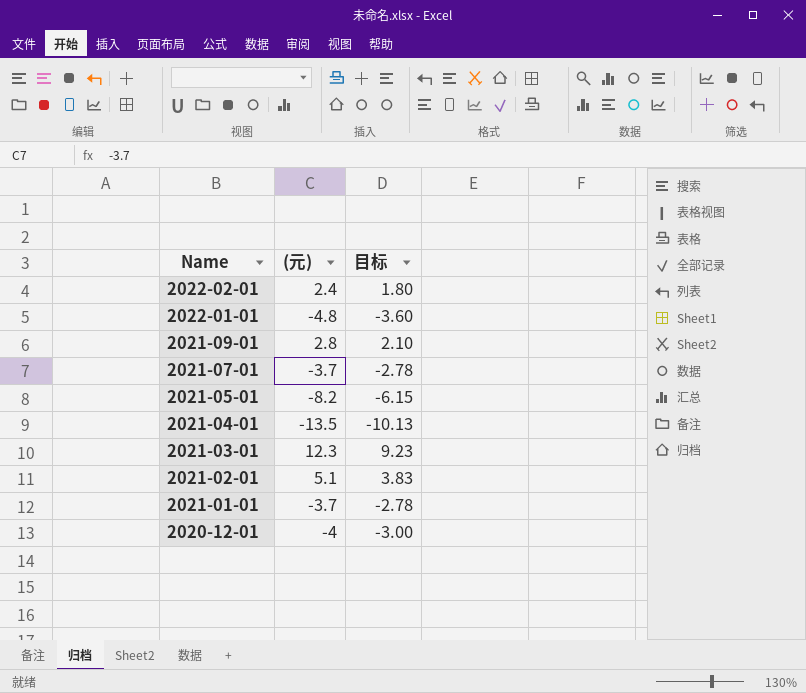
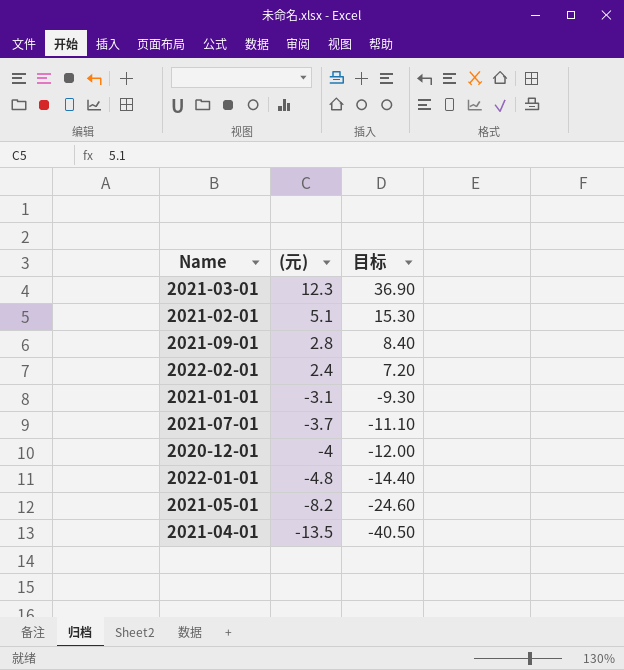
row order: Name descending -> (元) descending
column 目标 | formula: [(元)] * 0.75 -> [(元)] * 3
2021-01-01 | (元): -3.7 -> -3.1

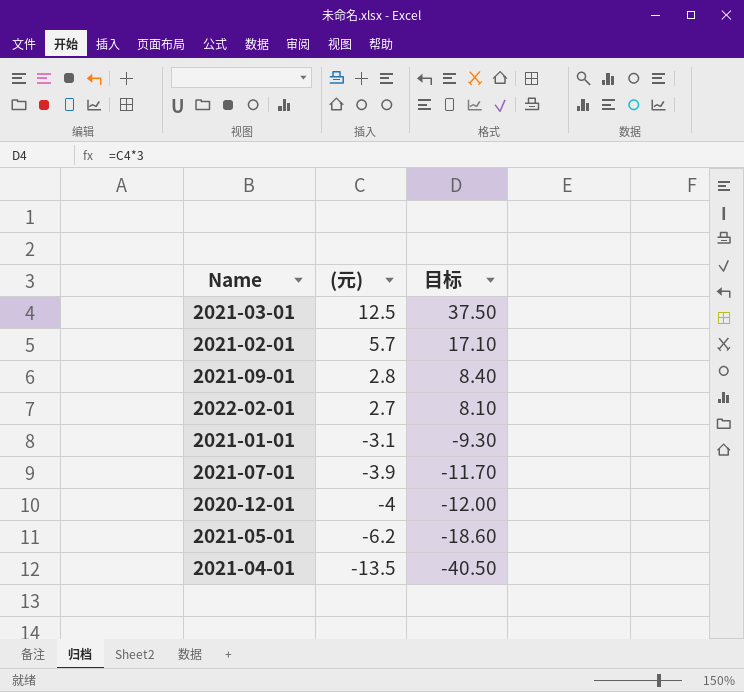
row 2022-01-01: -4.8 | -14.40 -> none
2021-03-01 | (元): 12.3 -> 12.5
2021-03-01 | 目标: 36.90 -> 37.50
2021-02-01 | (元): 5.1 -> 5.7
2021-02-01 | 目标: 15.30 -> 17.10
2022-02-01 | (元): 2.4 -> 2.7
2022-02-01 | 目标: 7.20 -> 8.10
2021-07-01 | (元): -3.7 -> -3.9
2021-07-01 | 目标: -11.10 -> -11.70
2021-05-01 | (元): -8.2 -> -6.2
2021-05-01 | 目标: -24.60 -> -18.60

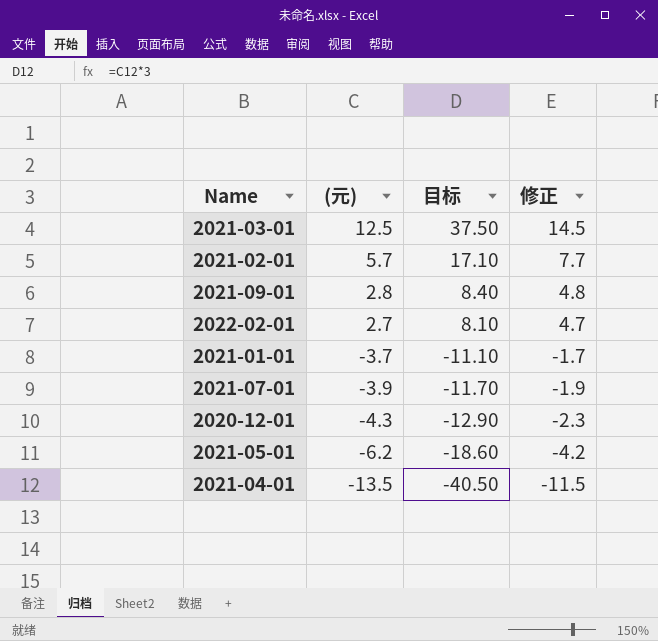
column 修正 | formula: none -> [(元)] + 2
2021-01-01 | (元): -3.1 -> -3.7
2021-01-01 | 目标: -9.30 -> -11.10
2020-12-01 | (元): -4 -> -4.3
2020-12-01 | 目标: -12.00 -> -12.90

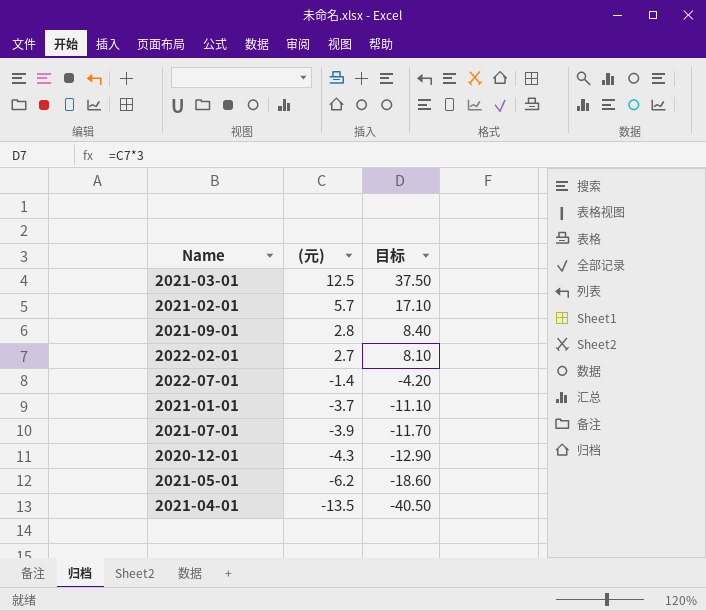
column 修正 | formula: [(元)] + 2 -> none
row 2022-07-01: none -> -1.4 | -4.20

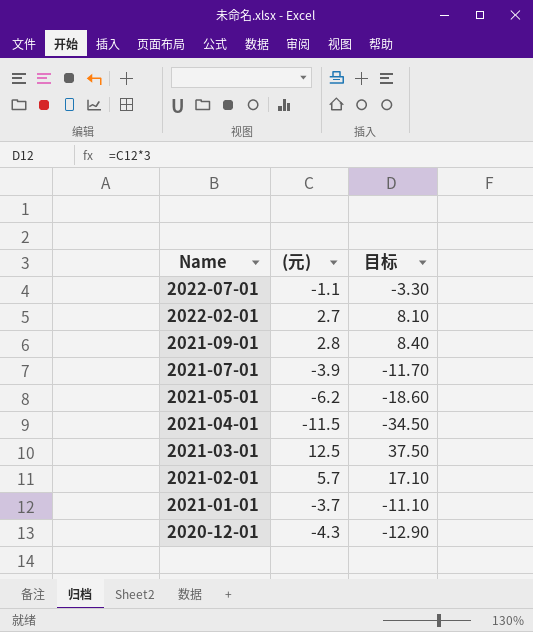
row order: (元) descending -> Name descending
2022-07-01 | (元): -1.4 -> -1.1
2022-07-01 | 目标: -4.20 -> -3.30
2021-04-01 | (元): -13.5 -> -11.5
2021-04-01 | 目标: -40.50 -> -34.50

